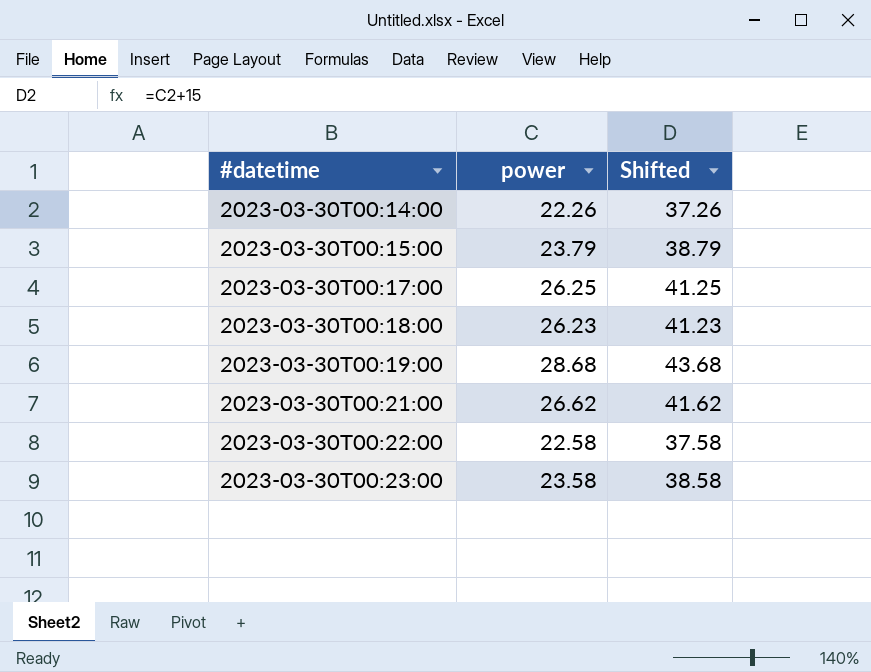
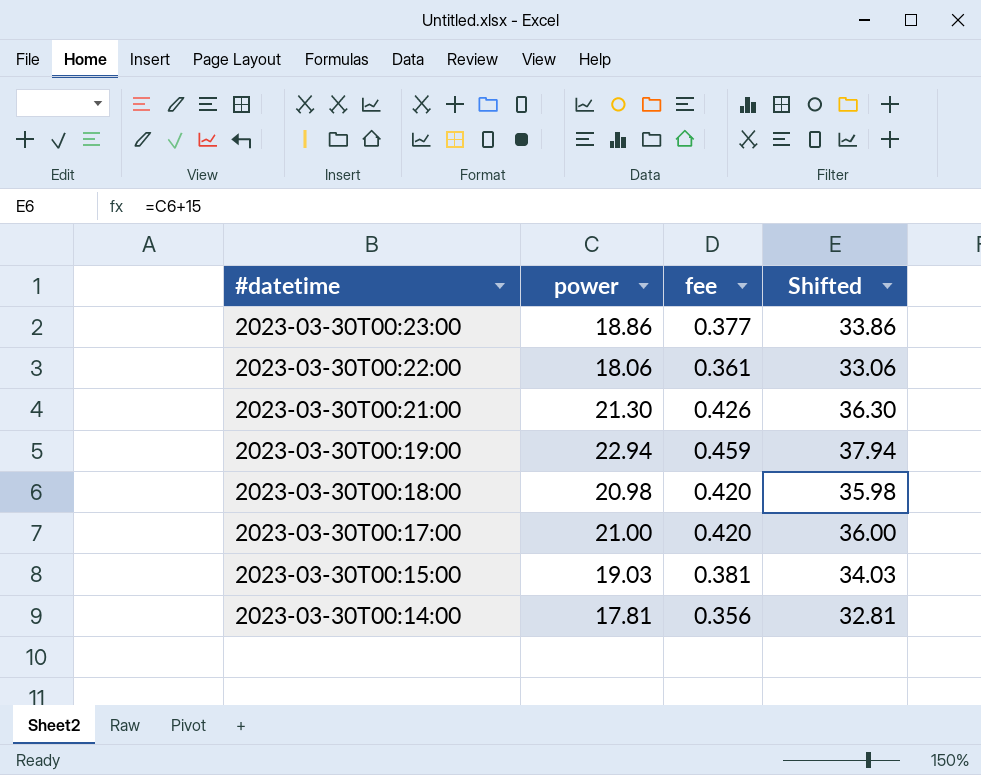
row order: #datetime ascending -> #datetime descending
column fee | formula: none -> [power] * 0.02
2023-03-30T00:23:00 | power: 23.58 -> 18.86
2023-03-30T00:23:00 | Shifted: 38.58 -> 33.86
2023-03-30T00:22:00 | power: 22.58 -> 18.06
2023-03-30T00:22:00 | Shifted: 37.58 -> 33.06
2023-03-30T00:21:00 | power: 26.62 -> 21.30
2023-03-30T00:21:00 | Shifted: 41.62 -> 36.30
2023-03-30T00:19:00 | power: 28.68 -> 22.94
2023-03-30T00:19:00 | Shifted: 43.68 -> 37.94
2023-03-30T00:18:00 | power: 26.23 -> 20.98
2023-03-30T00:18:00 | Shifted: 41.23 -> 35.98
2023-03-30T00:17:00 | power: 26.25 -> 21.00
2023-03-30T00:17:00 | Shifted: 41.25 -> 36.00
2023-03-30T00:15:00 | power: 23.79 -> 19.03
2023-03-30T00:15:00 | Shifted: 38.79 -> 34.03
2023-03-30T00:14:00 | power: 22.26 -> 17.81
2023-03-30T00:14:00 | Shifted: 37.26 -> 32.81

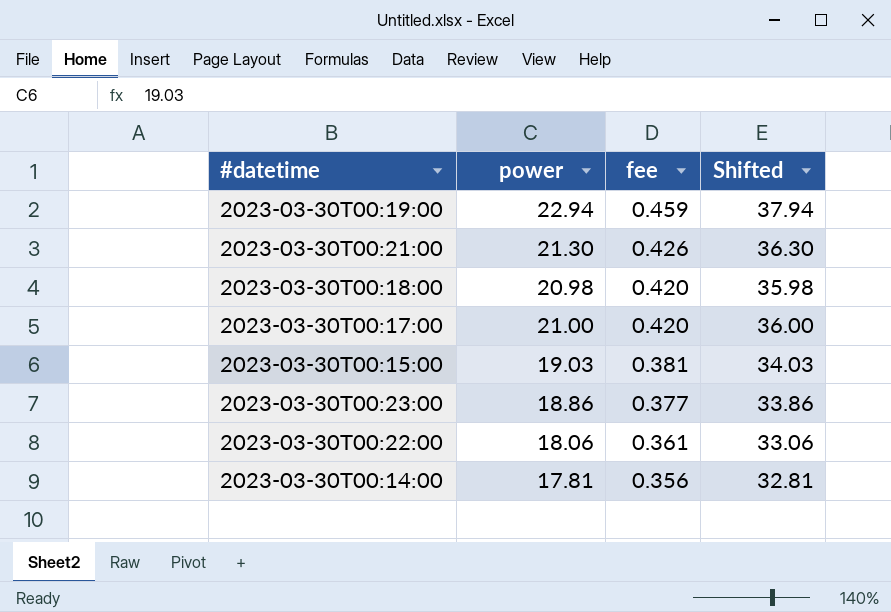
row order: #datetime descending -> fee descending

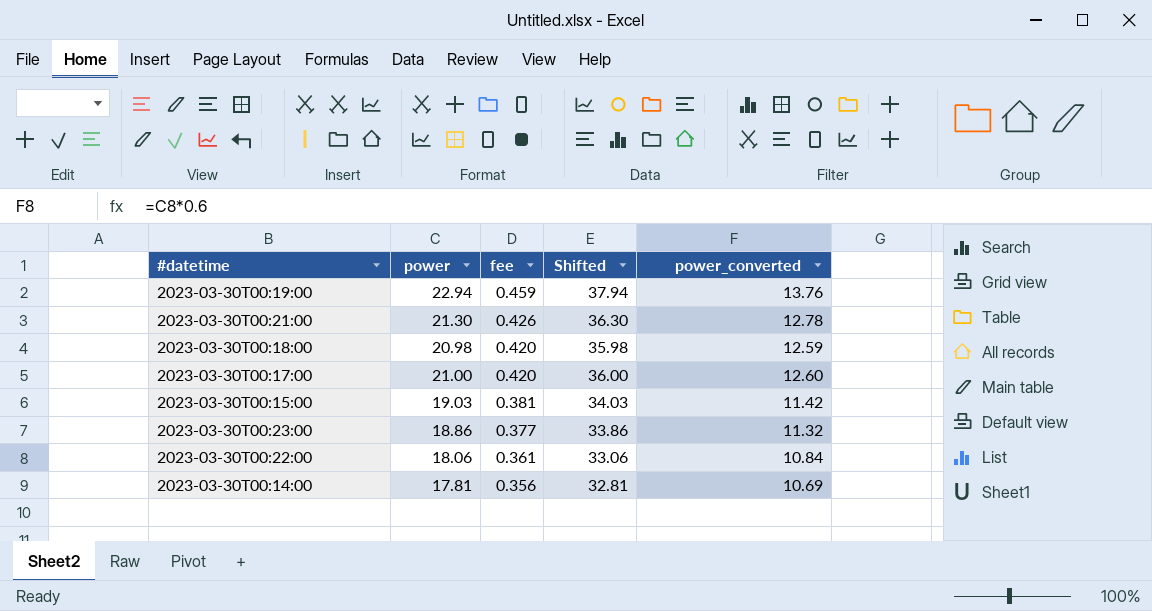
column power_converted | formula: none -> [power] * 0.6

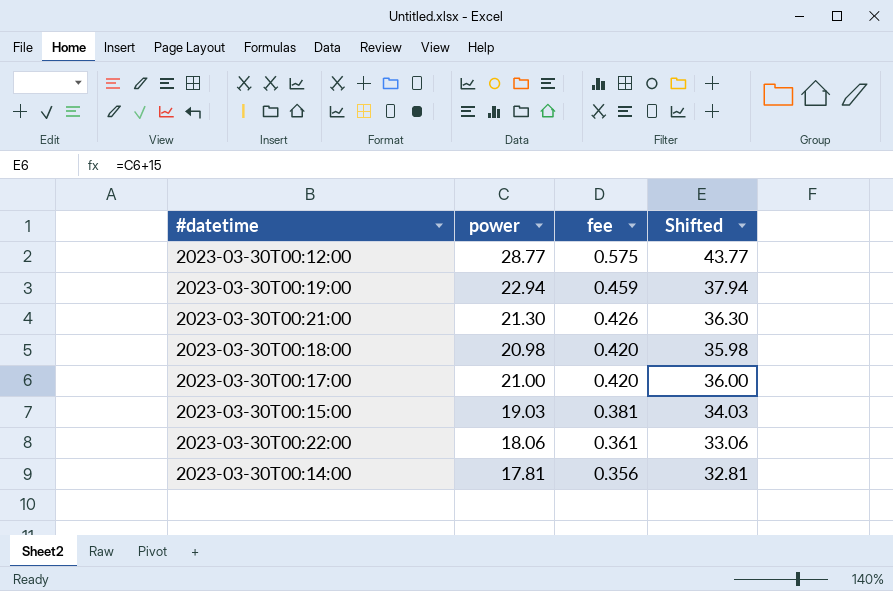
column power_converted | formula: [power] * 0.6 -> none
row 2023-03-30T00:23:00: 18.86 | 0.377 | 33.86 | 11.32 -> none
row 2023-03-30T00:12:00: none -> 28.77 | 0.575 | 43.77

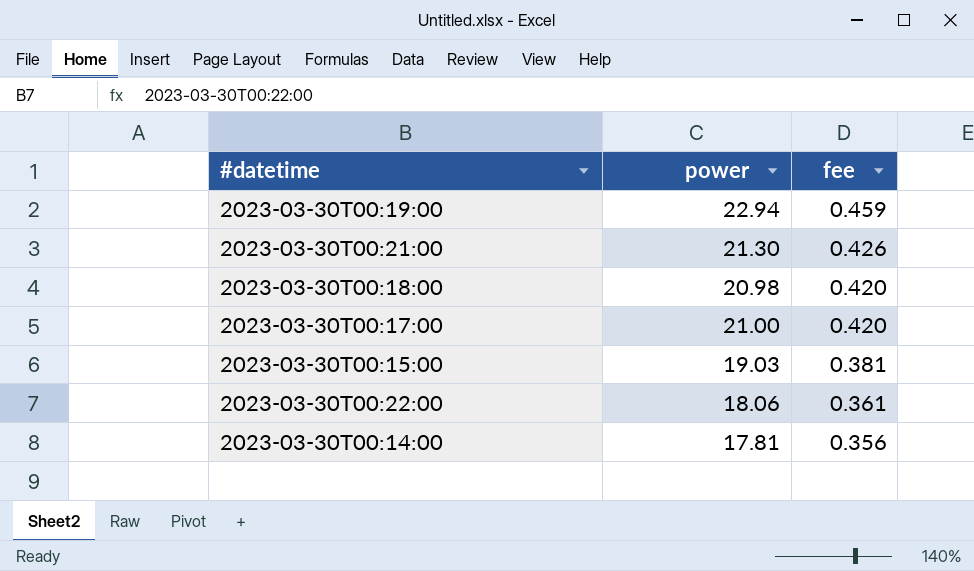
column Shifted | formula: [power] + 15 -> none
row 2023-03-30T00:12:00: 28.77 | 0.575 | 43.77 -> none

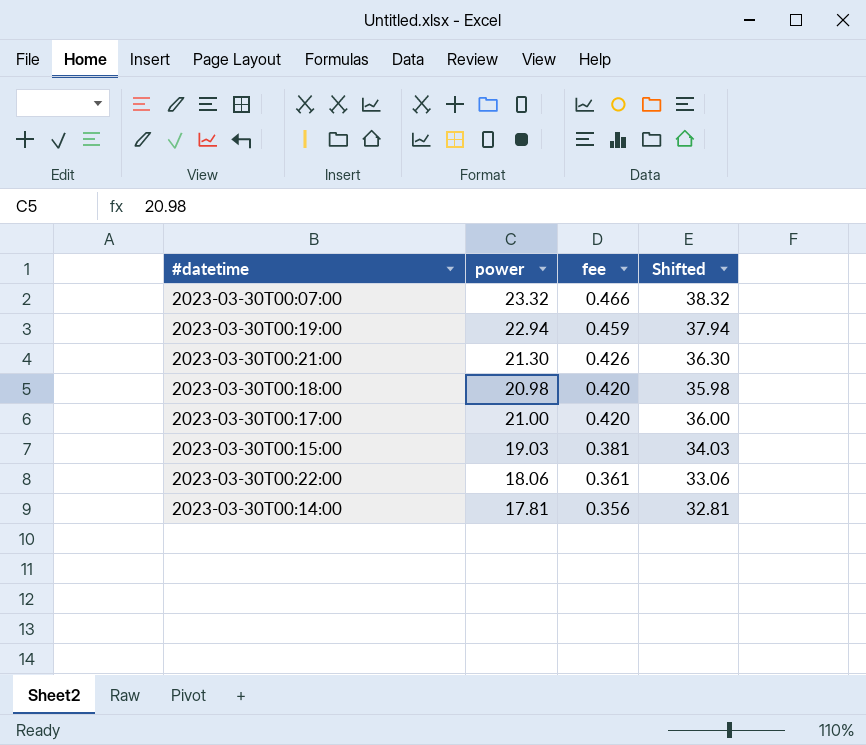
column Shifted | formula: none -> [power] + 15
row 2023-03-30T00:07:00: none -> 23.32 | 0.466 | 38.32

